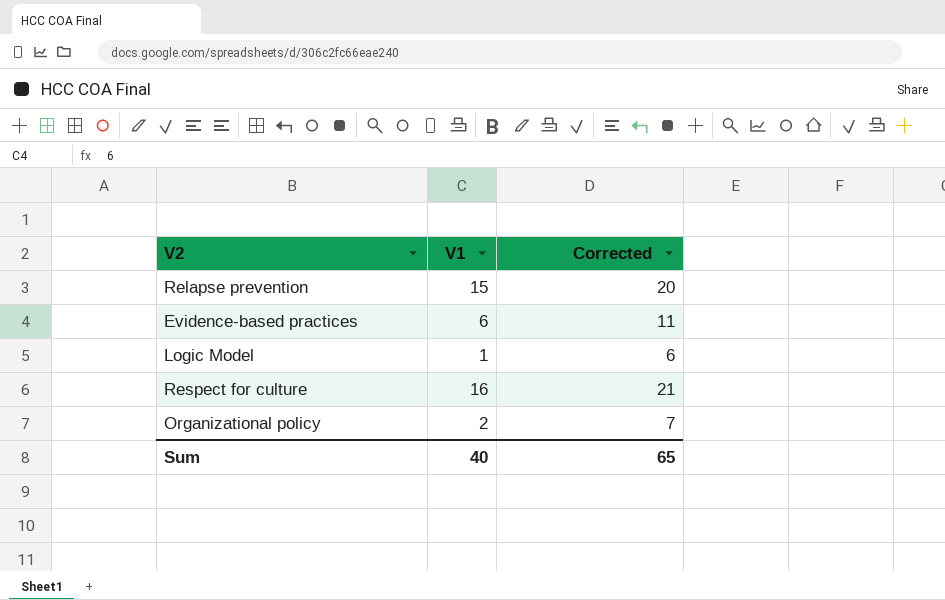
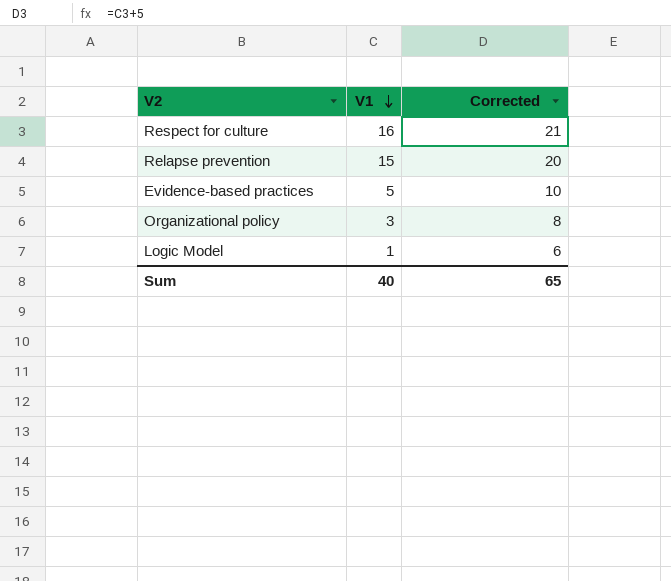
row order: none -> V1 descending
Evidence-based practices | V1: 6 -> 5
Evidence-based practices | Corrected: 11 -> 10
Organizational policy | V1: 2 -> 3
Organizational policy | Corrected: 7 -> 8

